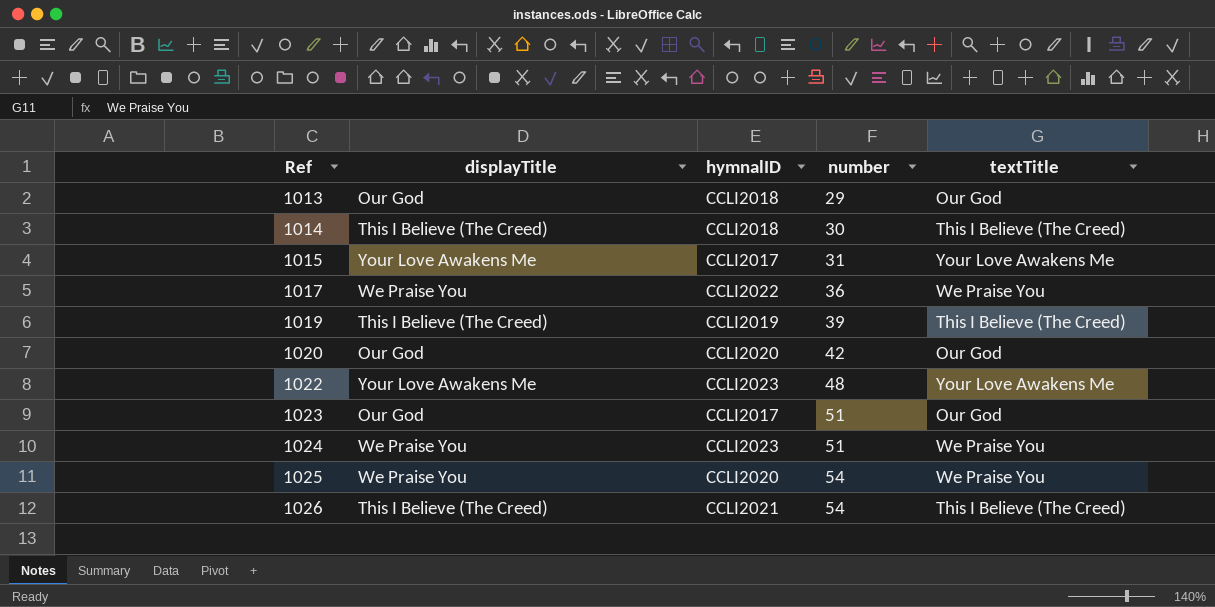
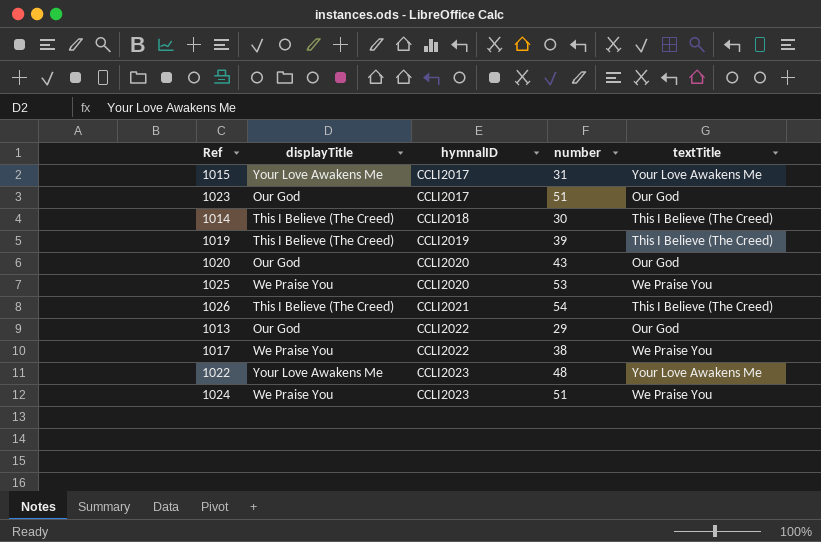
row order: Ref ascending -> hymnalID ascending
1020 | number: 42 -> 43
1025 | number: 54 -> 53
1013 | hymnalID: CCLI2018 -> CCLI2022
1017 | number: 36 -> 38

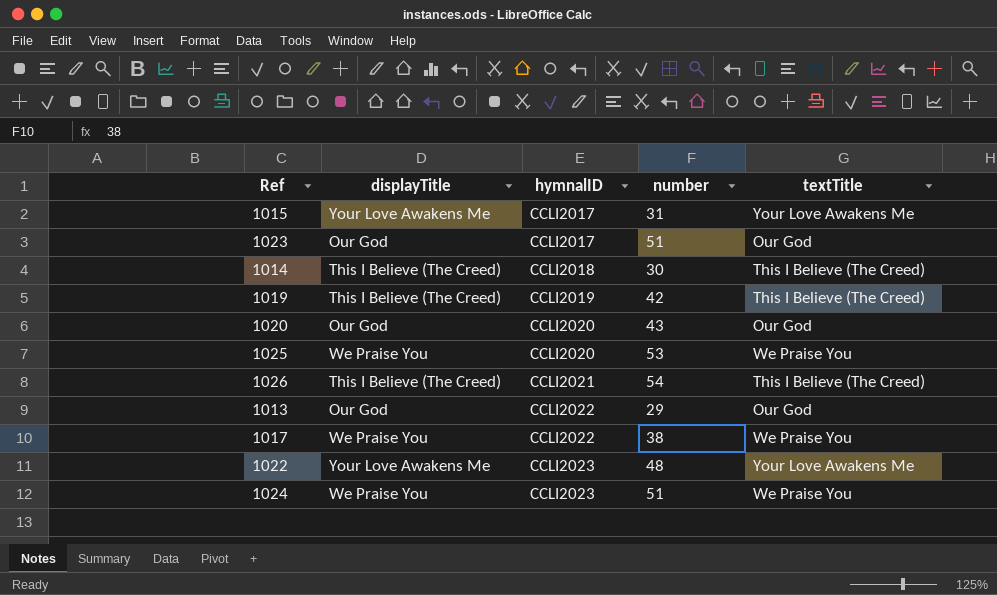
1019 | number: 39 -> 42

